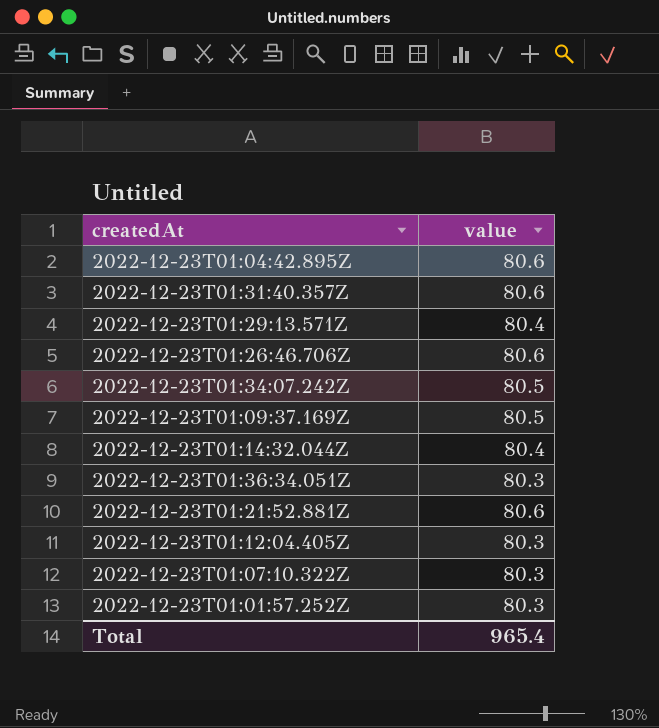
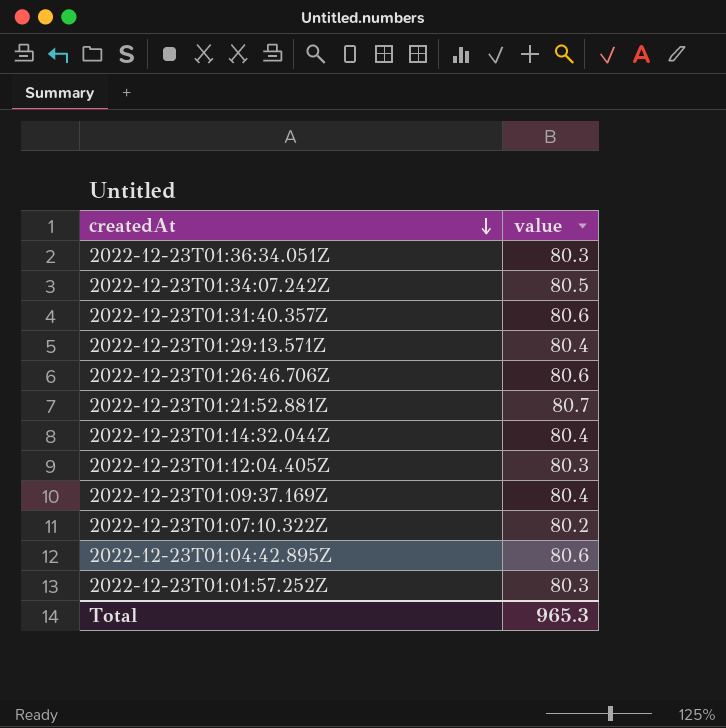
row order: none -> createdAt descending
2022-12-23T01:21:52.881Z | value: 80.6 -> 80.7
2022-12-23T01:09:37.169Z | value: 80.5 -> 80.4
2022-12-23T01:07:10.322Z | value: 80.3 -> 80.2
Total | value: 965.4 -> 965.3

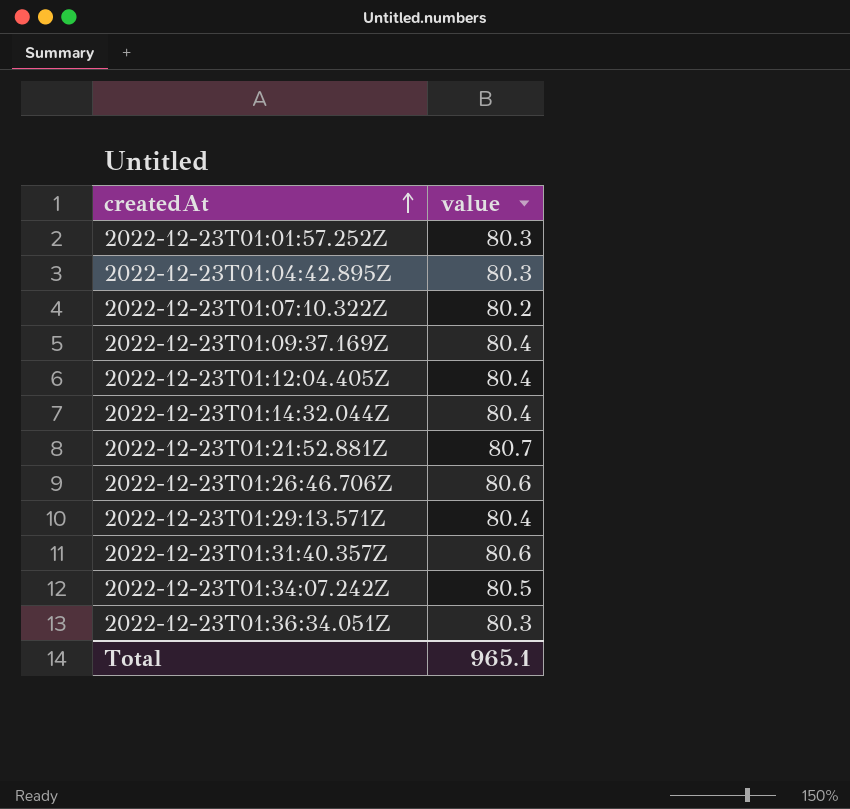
row order: createdAt descending -> createdAt ascending
2022-12-23T01:04:42.895Z | value: 80.6 -> 80.3
2022-12-23T01:12:04.405Z | value: 80.3 -> 80.4
Total | value: 965.3 -> 965.1

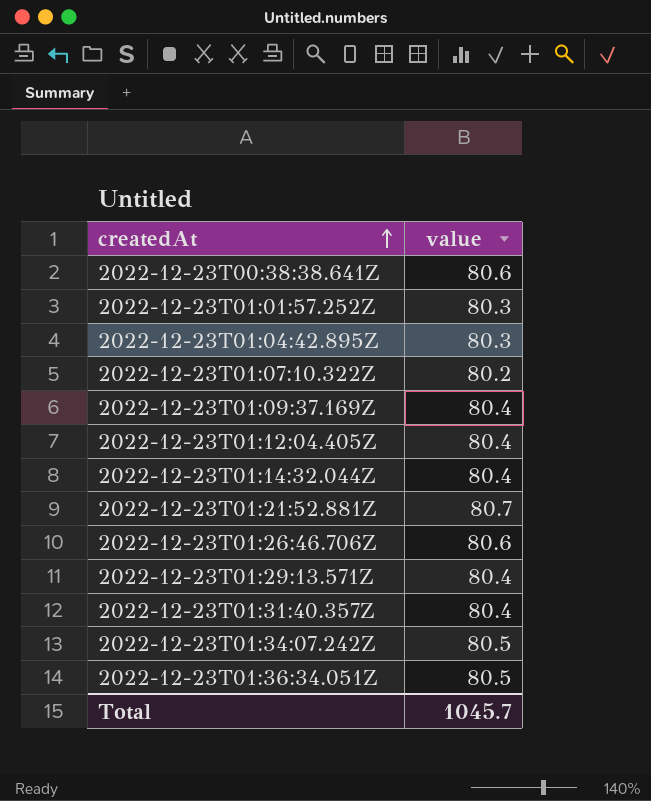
row 2022-12-23T00:38:38.641Z: none -> 80.6
2022-12-23T01:31:40.357Z | value: 80.6 -> 80.4
2022-12-23T01:36:34.051Z | value: 80.3 -> 80.5
Total | value: 965.1 -> 1045.7

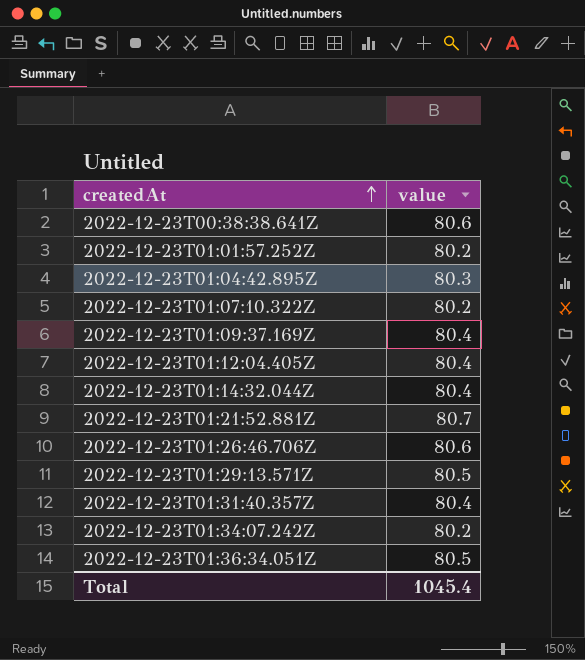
2022-12-23T01:01:57.252Z | value: 80.3 -> 80.2
2022-12-23T01:29:13.571Z | value: 80.4 -> 80.5
2022-12-23T01:34:07.242Z | value: 80.5 -> 80.2
Total | value: 1045.7 -> 1045.4

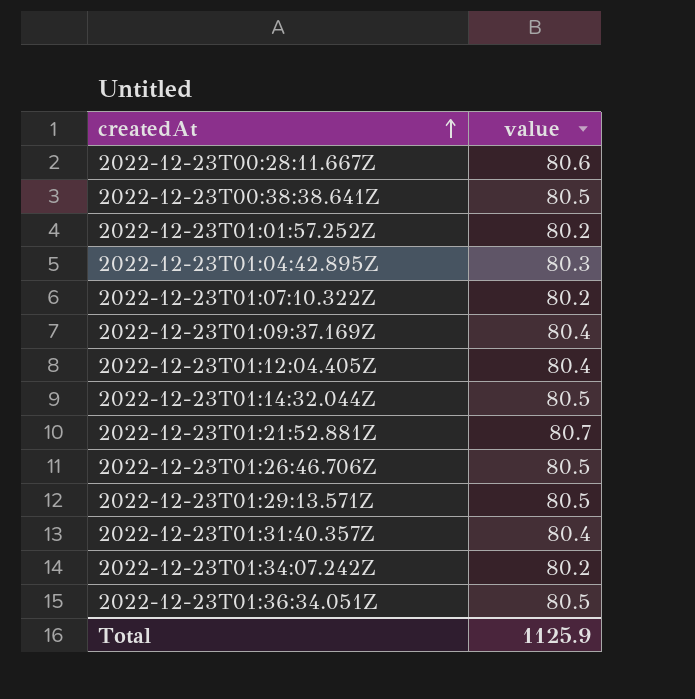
row 2022-12-23T00:28:11.667Z: none -> 80.6
2022-12-23T00:38:38.641Z | value: 80.6 -> 80.5
2022-12-23T01:14:32.044Z | value: 80.4 -> 80.5
2022-12-23T01:26:46.706Z | value: 80.6 -> 80.5
Total | value: 1045.4 -> 1125.9

